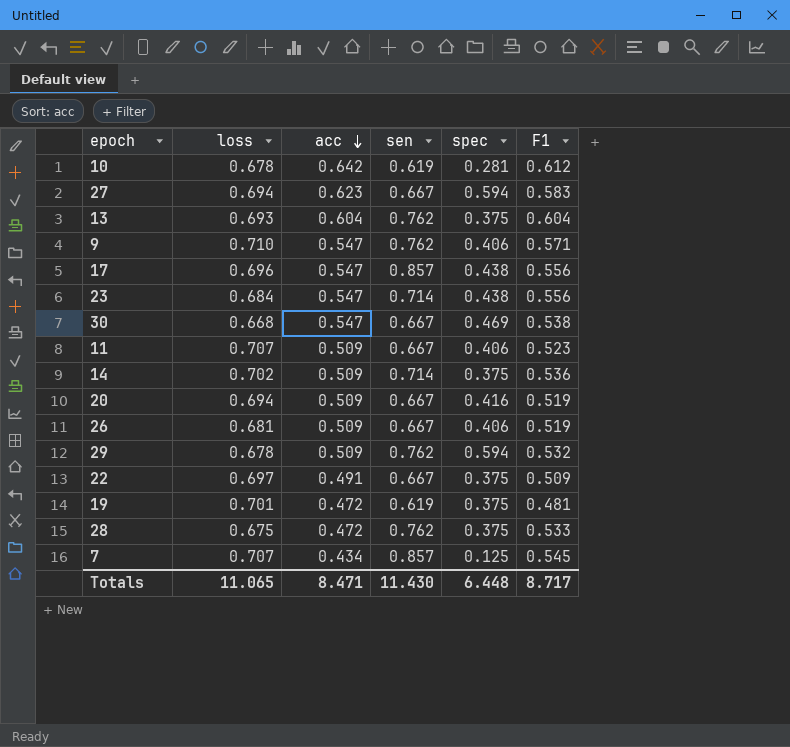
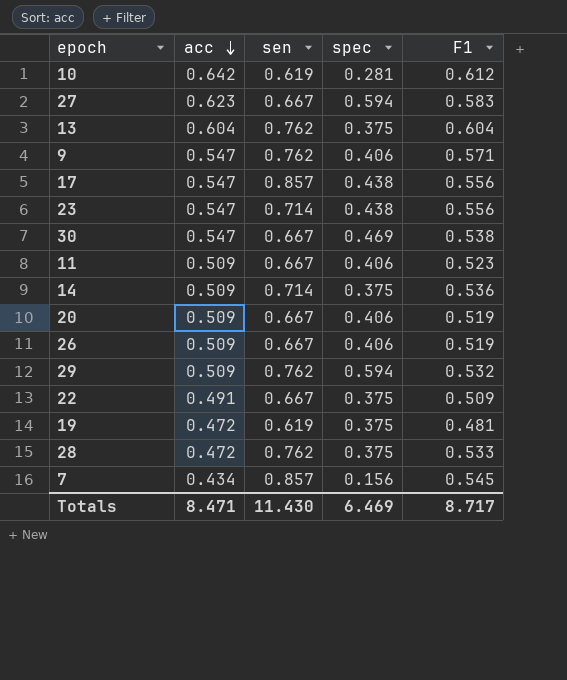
column loss | position: 2 -> none
20 | spec: 0.416 -> 0.406
7 | spec: 0.125 -> 0.156
Totals | spec: 6.448 -> 6.469

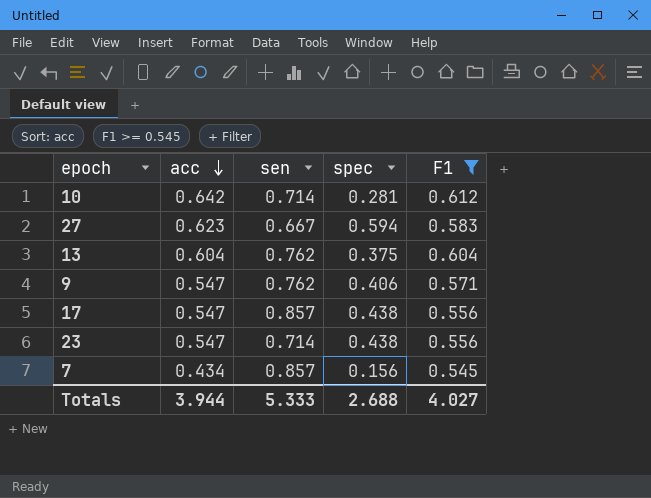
filter: none -> F1 >= 0.545
10 | sen: 0.619 -> 0.714
Totals | acc: 8.471 -> 3.944
Totals | sen: 11.430 -> 5.333
Totals | spec: 6.469 -> 2.688
Totals | F1: 8.717 -> 4.027

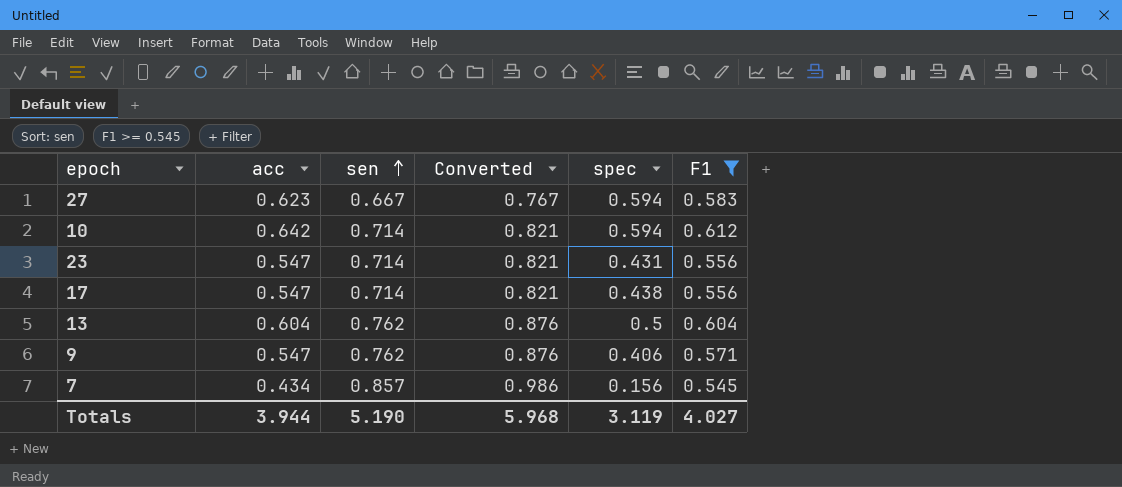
row order: acc descending -> sen ascending
column Converted | formula: none -> [sen] * 1.15
10 | spec: 0.281 -> 0.594
23 | spec: 0.438 -> 0.431
17 | sen: 0.857 -> 0.714
13 | spec: 0.375 -> 0.5
Totals | sen: 5.333 -> 5.190
Totals | spec: 2.688 -> 3.119

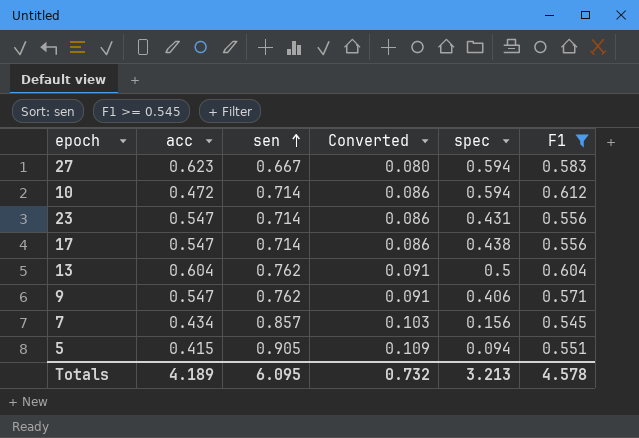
column Converted | formula: [sen] * 1.15 -> [sen] * 0.12
10 | acc: 0.642 -> 0.472
row 5: none -> 0.415 | 0.905 | 0.109 | 0.094 | 0.551
Totals | acc: 3.944 -> 4.189
Totals | sen: 5.190 -> 6.095
Totals | Converted: 5.968 -> 0.732
Totals | spec: 3.119 -> 3.213
Totals | F1: 4.027 -> 4.578

